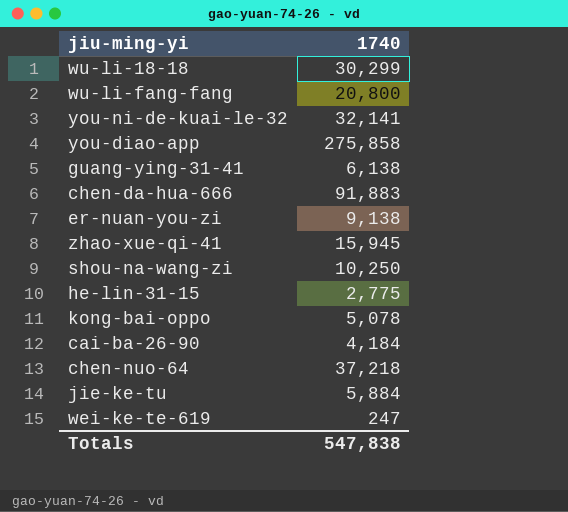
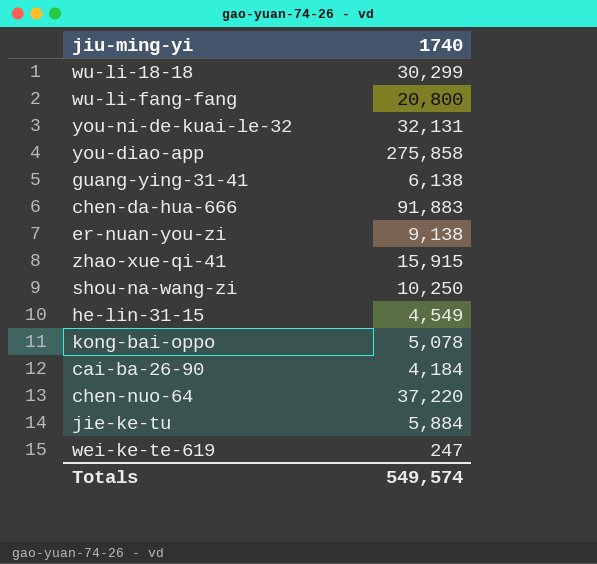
you-ni-de-kuai-le-32 | 1740: 32,141 -> 32,131
zhao-xue-qi-41 | 1740: 15,945 -> 15,915
he-lin-31-15 | 1740: 2,775 -> 4,549
chen-nuo-64 | 1740: 37,218 -> 37,220
Totals | 1740: 547,838 -> 549,574

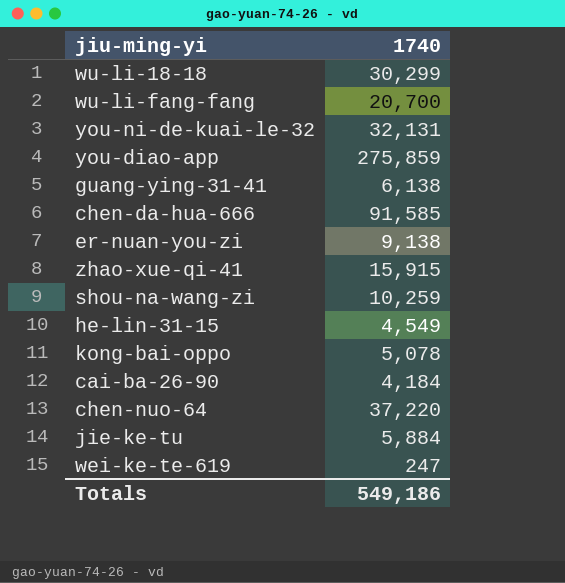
wu-li-fang-fang | 1740: 20,800 -> 20,700
you-diao-app | 1740: 275,858 -> 275,859
chen-da-hua-666 | 1740: 91,883 -> 91,585
shou-na-wang-zi | 1740: 10,250 -> 10,259
Totals | 1740: 549,574 -> 549,186

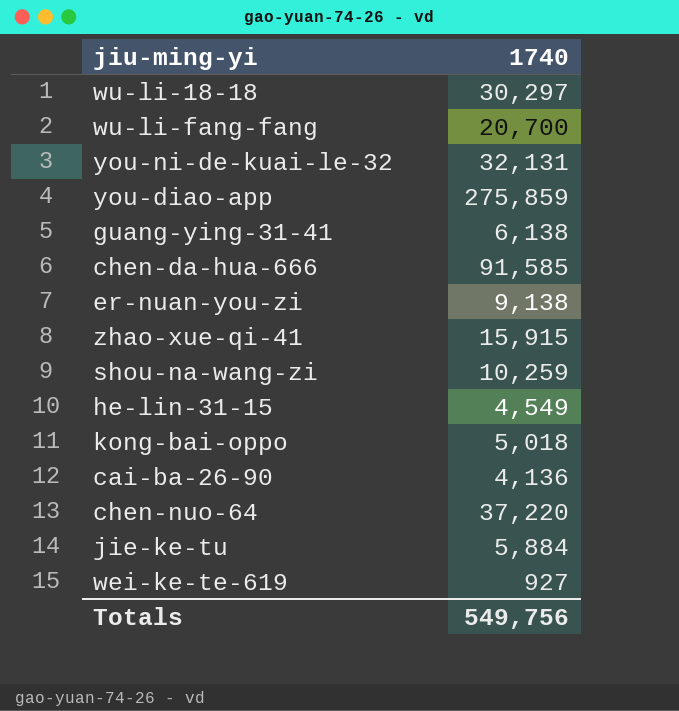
wu-li-18-18 | 1740: 30,299 -> 30,297
kong-bai-oppo | 1740: 5,078 -> 5,018
cai-ba-26-90 | 1740: 4,184 -> 4,136
wei-ke-te-619 | 1740: 247 -> 927
Totals | 1740: 549,186 -> 549,756

